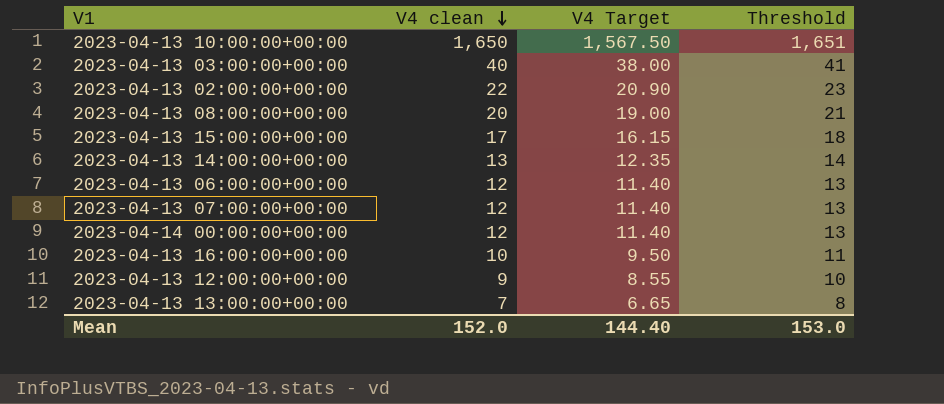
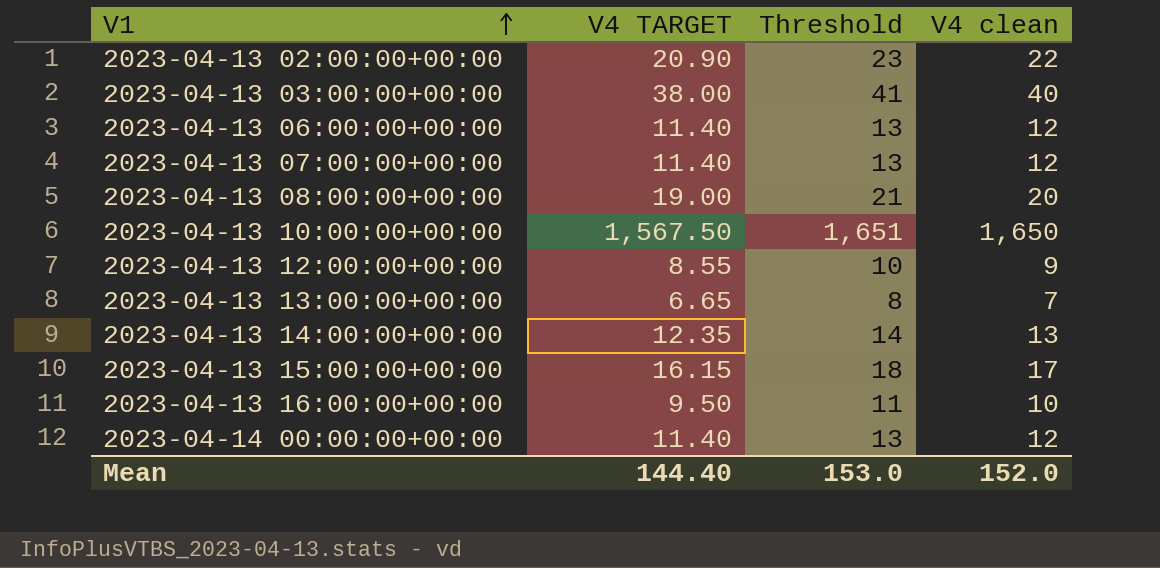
row order: V4 clean descending -> V1 ascending
column name: V4 Target -> V4 TARGET
column V4 clean | position: 2 -> 4

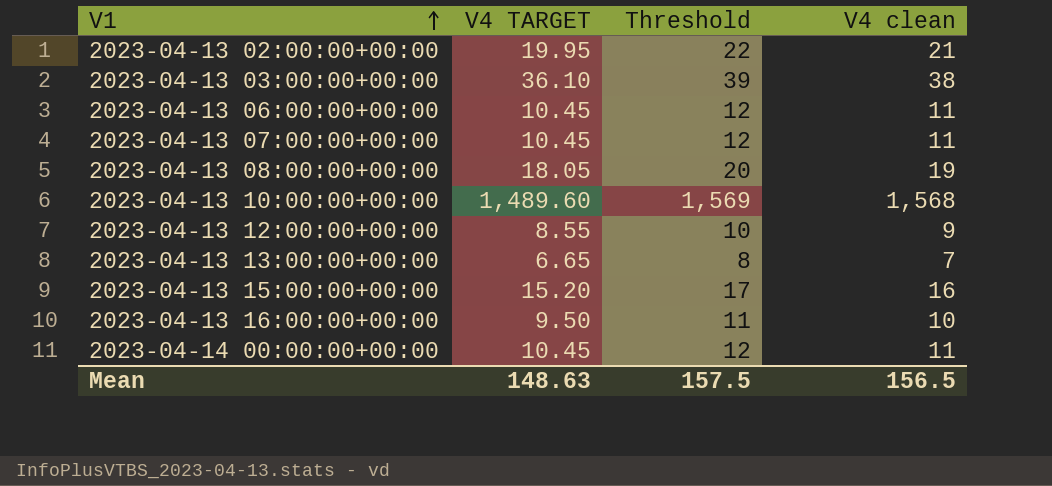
row 2023-04-13 14:00:00+00:00: 12.35 | 14 | 13 -> none
2023-04-13 02:00:00+00:00 | V4 TARGET: 20.90 -> 19.95
2023-04-13 02:00:00+00:00 | Threshold: 23 -> 22
2023-04-13 02:00:00+00:00 | V4 clean: 22 -> 21
2023-04-13 03:00:00+00:00 | V4 TARGET: 38.00 -> 36.10
2023-04-13 03:00:00+00:00 | Threshold: 41 -> 39
2023-04-13 03:00:00+00:00 | V4 clean: 40 -> 38
2023-04-13 06:00:00+00:00 | V4 TARGET: 11.40 -> 10.45
2023-04-13 06:00:00+00:00 | Threshold: 13 -> 12
2023-04-13 06:00:00+00:00 | V4 clean: 12 -> 11
2023-04-13 07:00:00+00:00 | V4 TARGET: 11.40 -> 10.45
2023-04-13 07:00:00+00:00 | Threshold: 13 -> 12
2023-04-13 07:00:00+00:00 | V4 clean: 12 -> 11
2023-04-13 08:00:00+00:00 | V4 TARGET: 19.00 -> 18.05
2023-04-13 08:00:00+00:00 | Threshold: 21 -> 20
2023-04-13 08:00:00+00:00 | V4 clean: 20 -> 19
2023-04-13 10:00:00+00:00 | V4 TARGET: 1,567.50 -> 1,489.60
2023-04-13 10:00:00+00:00 | Threshold: 1,651 -> 1,569
2023-04-13 10:00:00+00:00 | V4 clean: 1,650 -> 1,568
2023-04-13 15:00:00+00:00 | V4 TARGET: 16.15 -> 15.20
2023-04-13 15:00:00+00:00 | Threshold: 18 -> 17
2023-04-13 15:00:00+00:00 | V4 clean: 17 -> 16
2023-04-14 00:00:00+00:00 | V4 TARGET: 11.40 -> 10.45
2023-04-14 00:00:00+00:00 | Threshold: 13 -> 12
2023-04-14 00:00:00+00:00 | V4 clean: 12 -> 11
Mean | V4 TARGET: 144.40 -> 148.63
Mean | Threshold: 153.0 -> 157.5
Mean | V4 clean: 152.0 -> 156.5

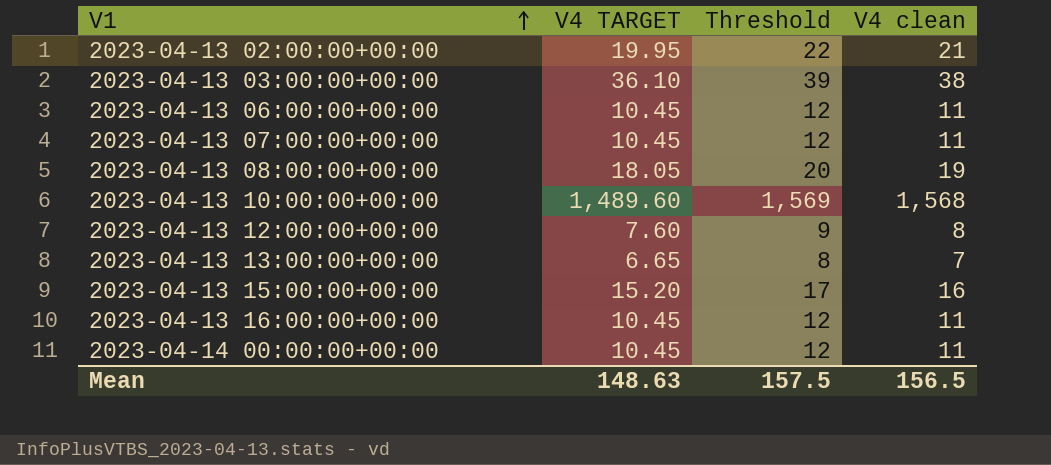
2023-04-13 12:00:00+00:00 | V4 TARGET: 8.55 -> 7.60
2023-04-13 12:00:00+00:00 | Threshold: 10 -> 9
2023-04-13 12:00:00+00:00 | V4 clean: 9 -> 8
2023-04-13 16:00:00+00:00 | V4 TARGET: 9.50 -> 10.45
2023-04-13 16:00:00+00:00 | Threshold: 11 -> 12
2023-04-13 16:00:00+00:00 | V4 clean: 10 -> 11

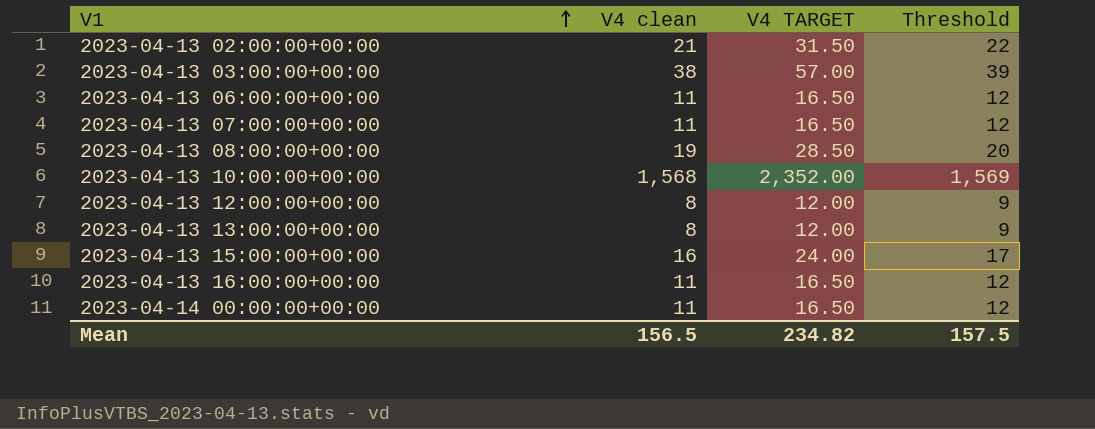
column V4 clean | position: 4 -> 2
column V4 TARGET | formula: [V4 clean] * 0.95 -> [V4 clean] * 1.5
2023-04-13 13:00:00+00:00 | V4 clean: 7 -> 8
2023-04-13 13:00:00+00:00 | Threshold: 8 -> 9
Mean | V4 TARGET: 148.63 -> 234.82

